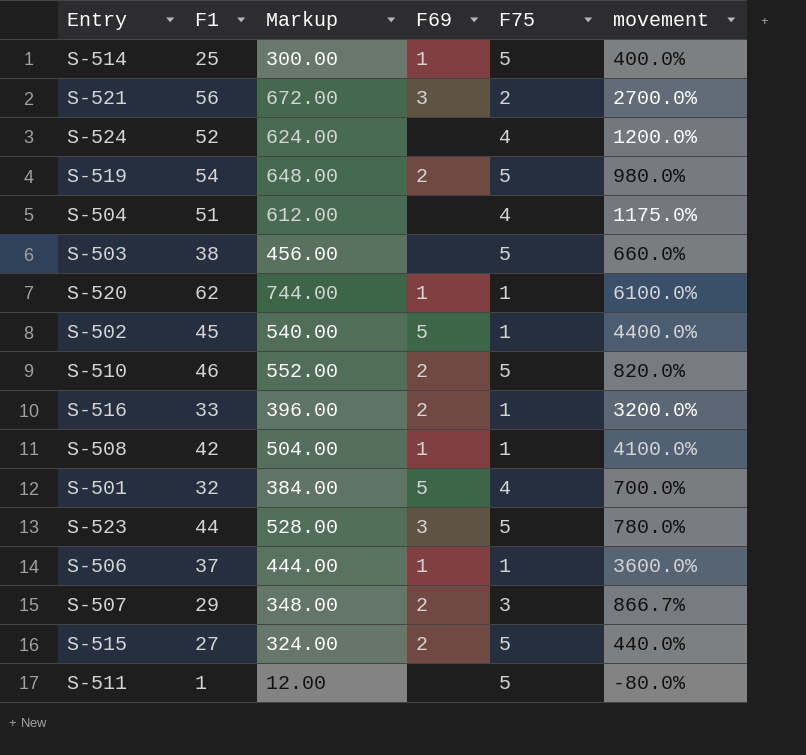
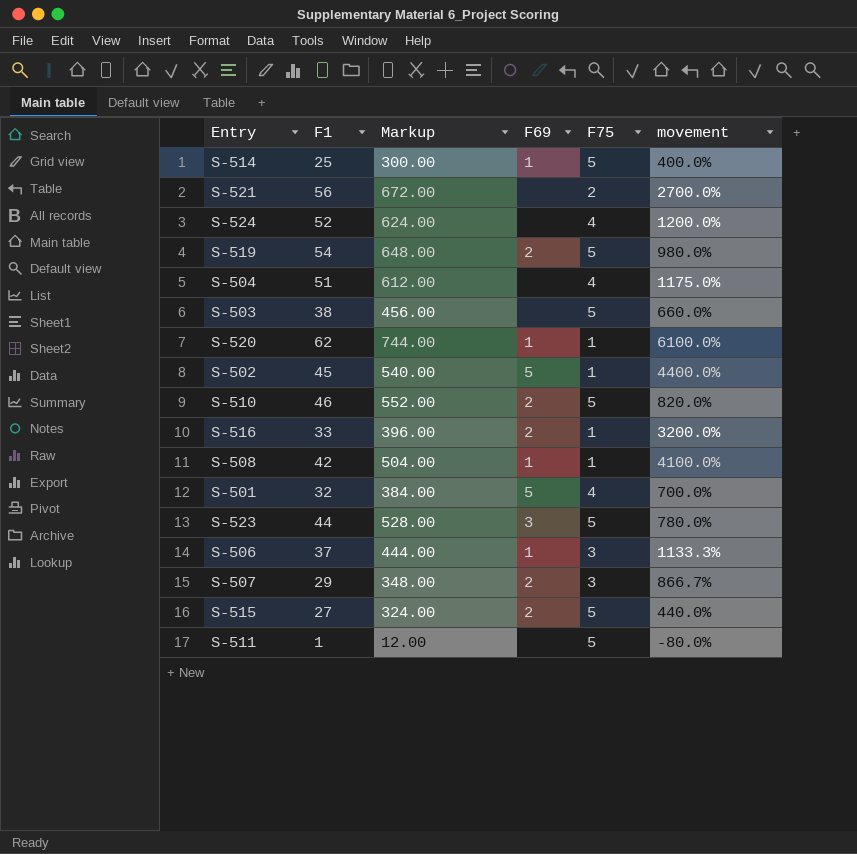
S-521 | F69: 3 -> none
S-506 | F75: 1 -> 3
S-506 | movement: 3600.0% -> 1133.3%

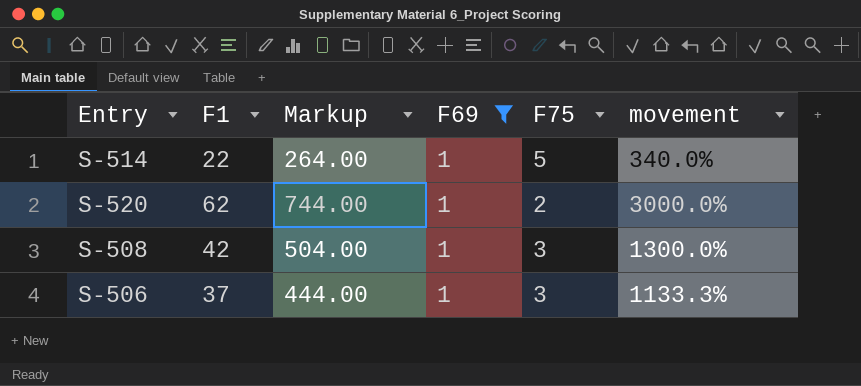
filter: none -> F69 = 1
S-514 | F1: 25 -> 22
S-514 | Markup: 300.00 -> 264.00
S-514 | movement: 400.0% -> 340.0%
S-520 | F75: 1 -> 2
S-520 | movement: 6100.0% -> 3000.0%
S-508 | F75: 1 -> 3
S-508 | movement: 4100.0% -> 1300.0%

